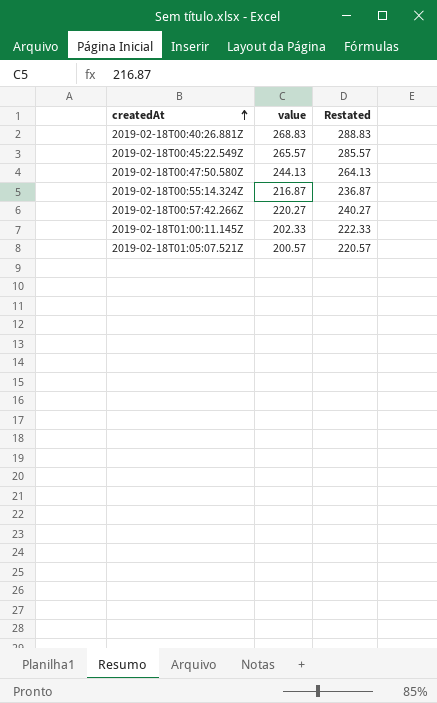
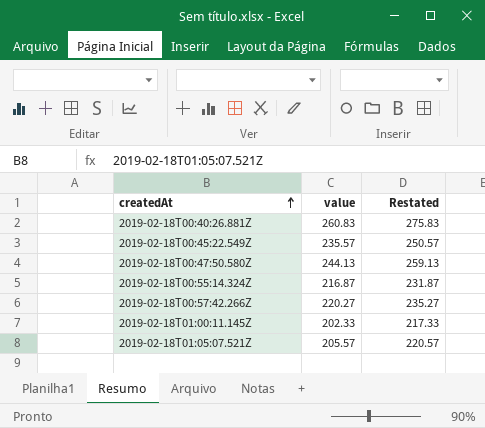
column Restated | formula: [value] + 20 -> [value] + 15
2019-02-18T00:40:26.881Z | value: 268.83 -> 260.83
2019-02-18T00:45:22.549Z | value: 265.57 -> 235.57
2019-02-18T01:05:07.521Z | value: 200.57 -> 205.57

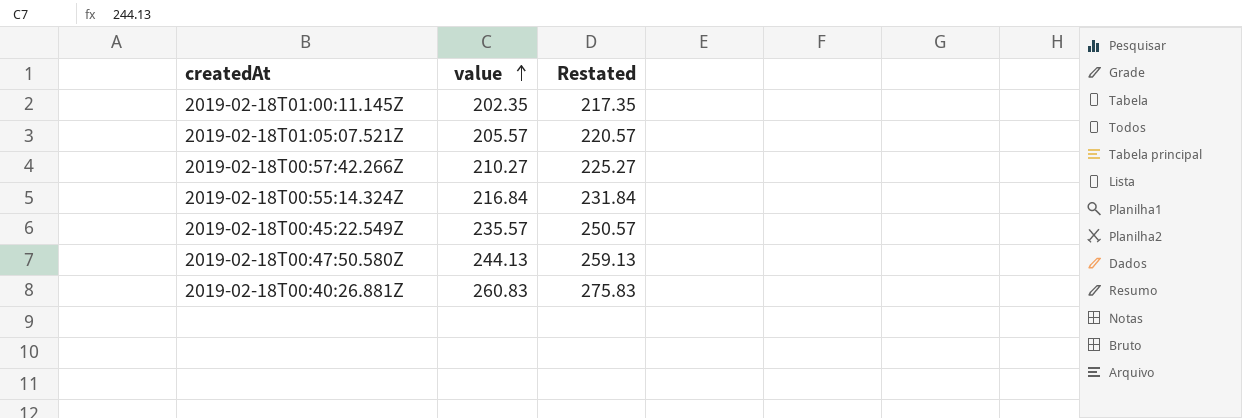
row order: createdAt ascending -> value ascending
2019-02-18T01:00:11.145Z | value: 202.33 -> 202.35
2019-02-18T01:00:11.145Z | Restated: 217.33 -> 217.35
2019-02-18T00:57:42.266Z | value: 220.27 -> 210.27
2019-02-18T00:57:42.266Z | Restated: 235.27 -> 225.27
2019-02-18T00:55:14.324Z | value: 216.87 -> 216.84
2019-02-18T00:55:14.324Z | Restated: 231.87 -> 231.84

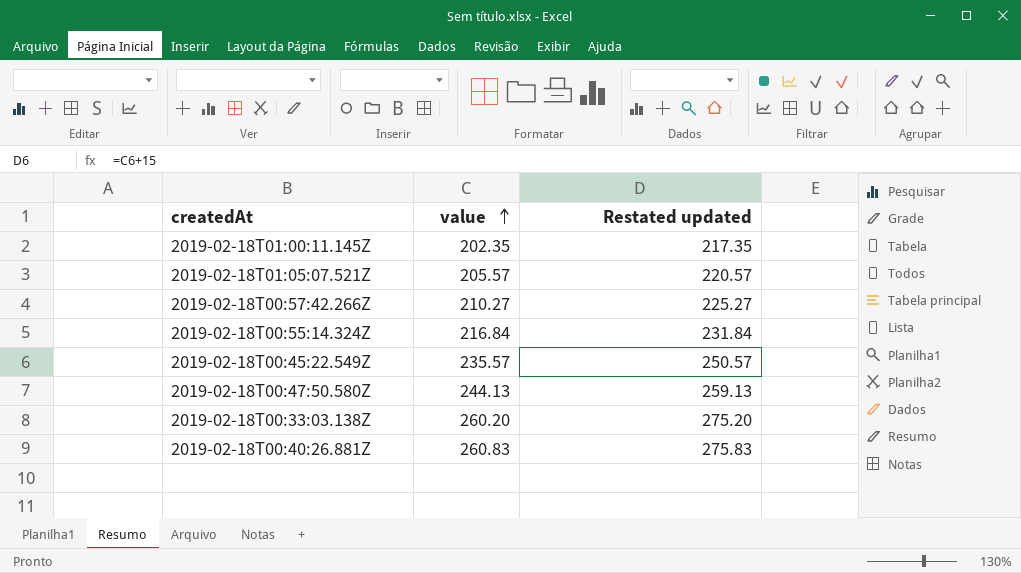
column name: Restated -> Restated updated
row 2019-02-18T00:33:03.138Z: none -> 260.20 | 275.20

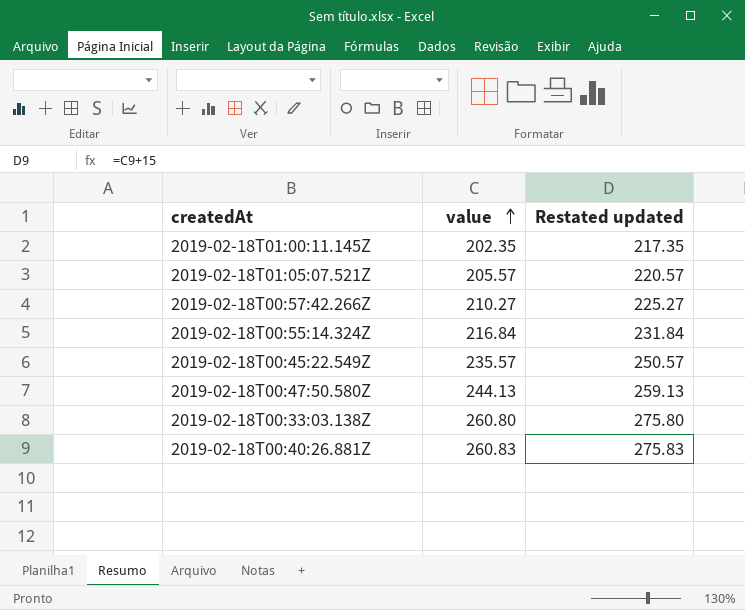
2019-02-18T00:33:03.138Z | value: 260.20 -> 260.80
2019-02-18T00:33:03.138Z | Restated updated: 275.20 -> 275.80

